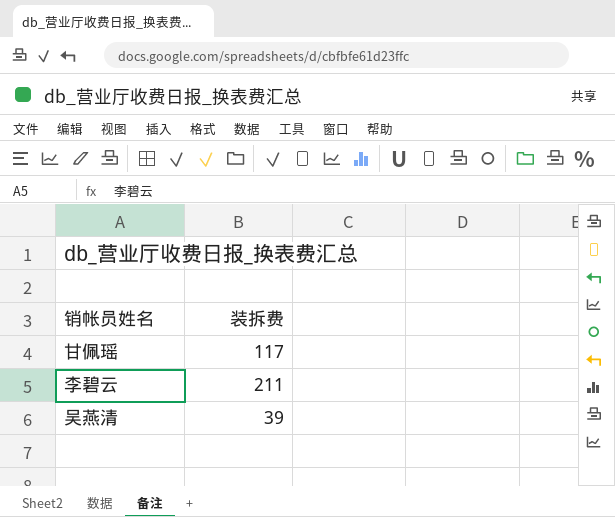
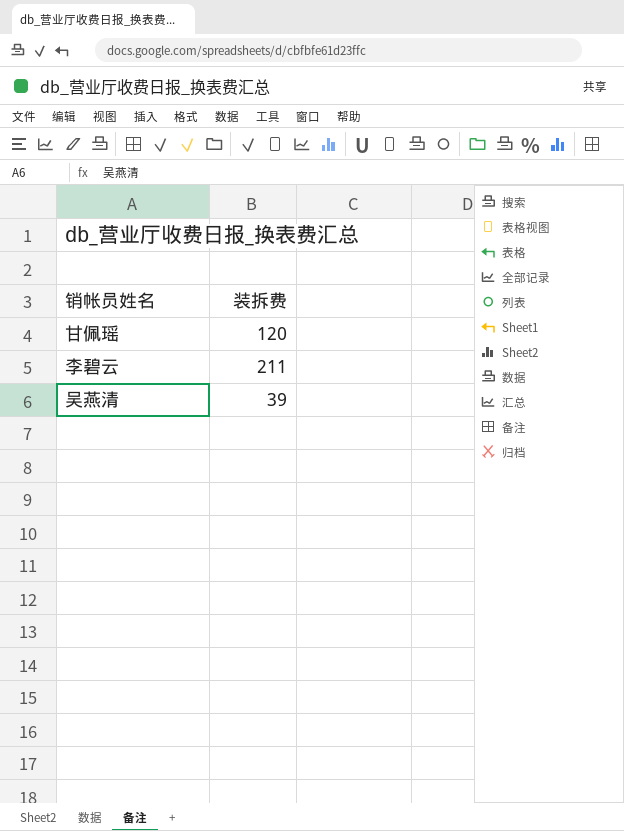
甘佩瑶 | 装拆费: 117 -> 120

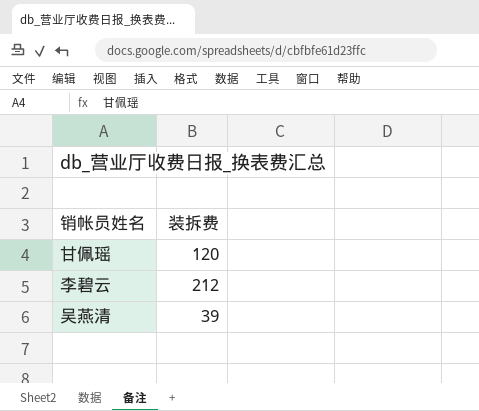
李碧云 | 装拆费: 211 -> 212

